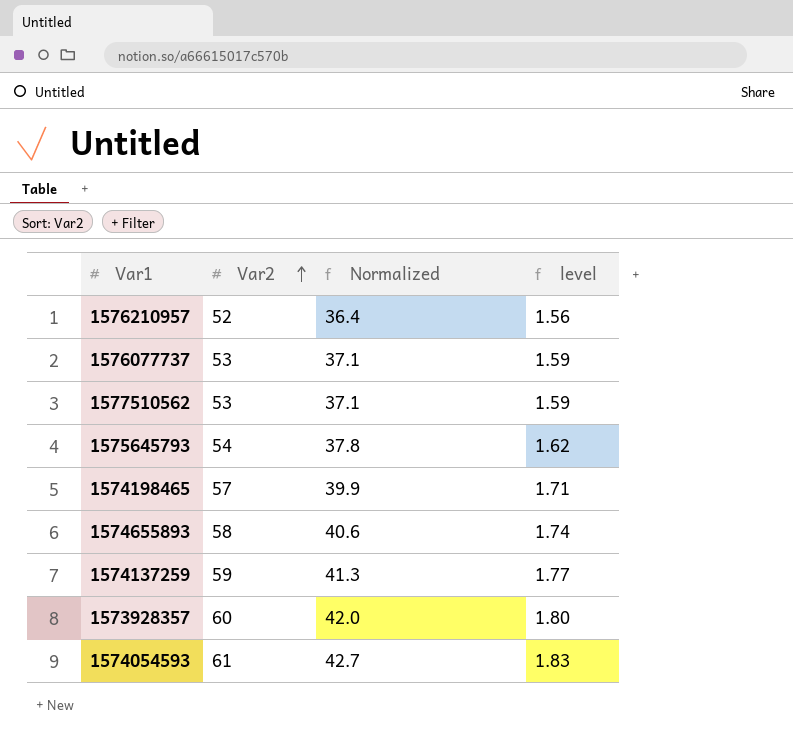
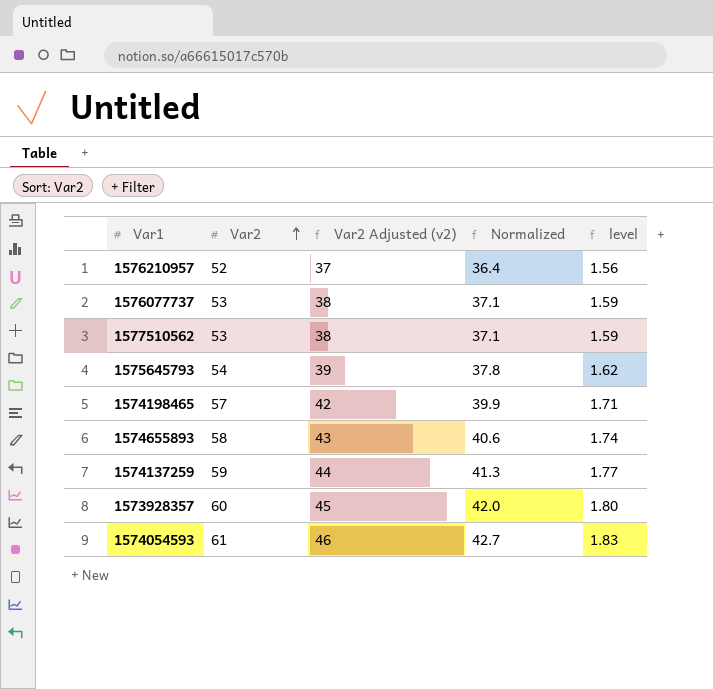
column Var2 Adjusted (v2) | formula: none -> [Var2] - 15

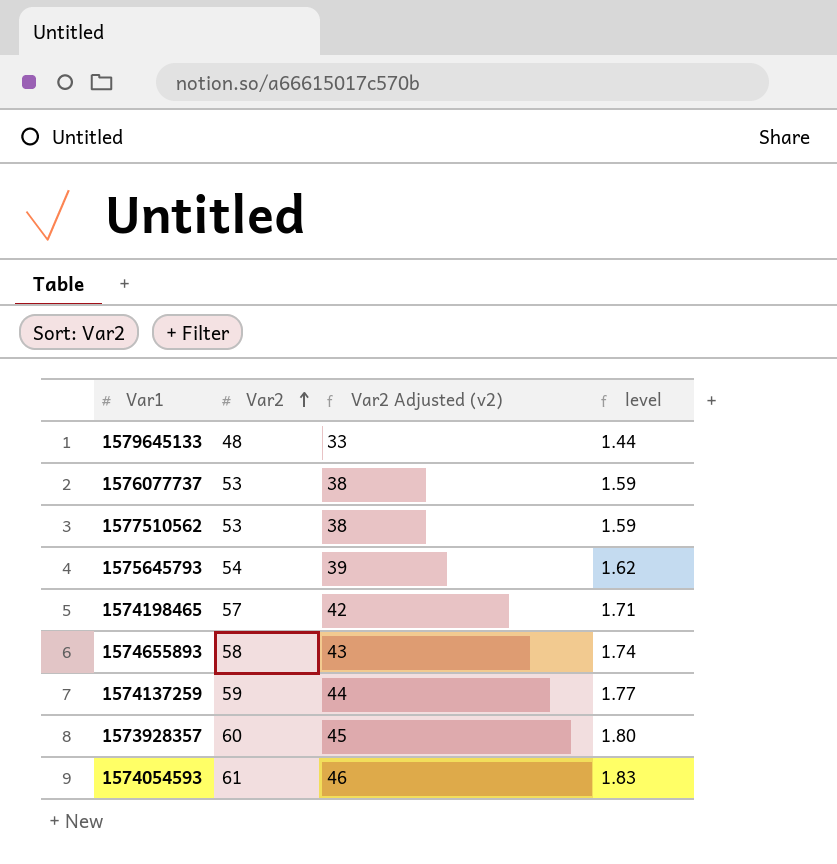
column Normalized | formula: [Var2] * 0.7 -> none
row 1576210957: 52 | 37 | 36.4 | 1.56 -> none
row 1579645133: none -> 48 | 33 | 1.44

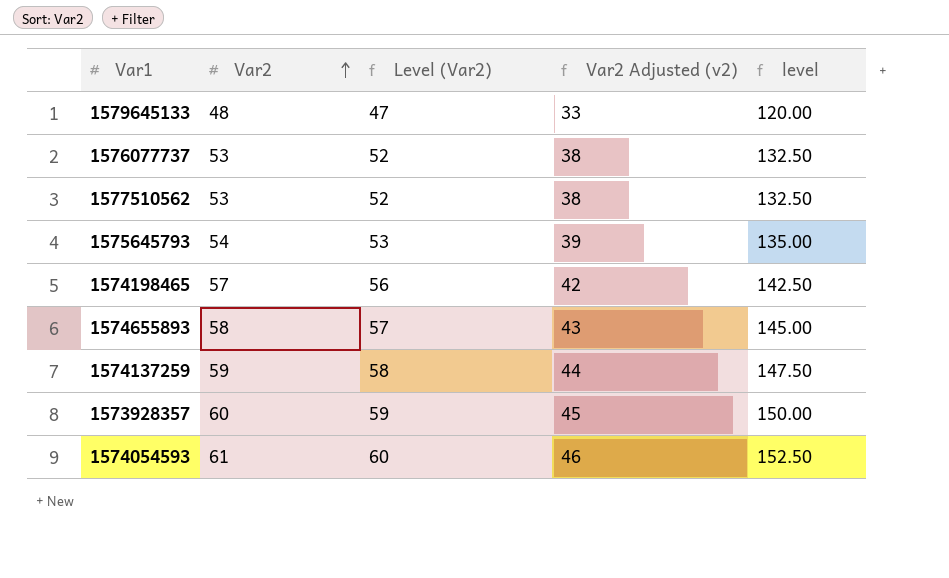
column Level (Var2) | formula: none -> [Var2] - 1
column level | formula: [Var2] * 0.03 -> [Var2] * 2.5

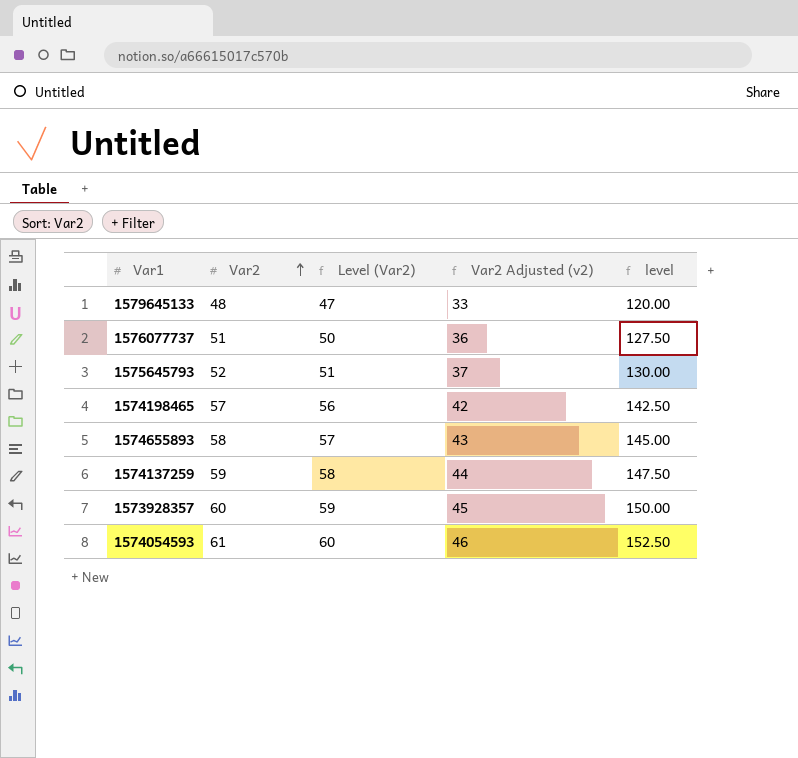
row 1577510562: 53 | 52 | 38 | 132.50 -> none
1576077737 | Var2: 53 -> 51
1576077737 | Level (Var2): 52 -> 50
1576077737 | Var2 Adjusted (v2): 38 -> 36
1576077737 | level: 132.50 -> 127.50
1575645793 | Var2: 54 -> 52
1575645793 | Level (Var2): 53 -> 51
1575645793 | Var2 Adjusted (v2): 39 -> 37
1575645793 | level: 135.00 -> 130.00

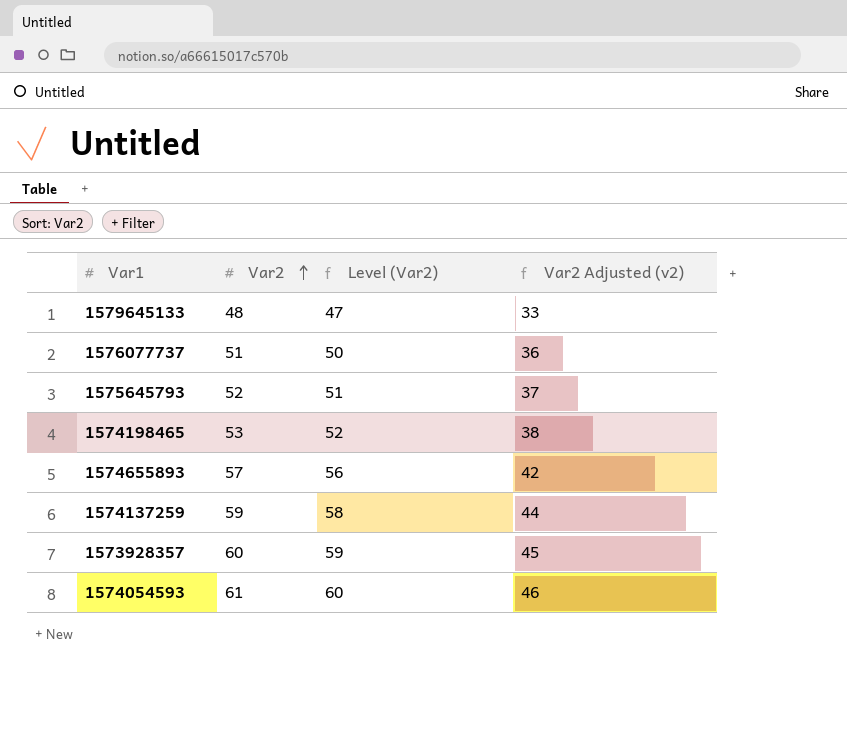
column level | formula: [Var2] * 2.5 -> none
1574198465 | Var2: 57 -> 53
1574198465 | Level (Var2): 56 -> 52
1574198465 | Var2 Adjusted (v2): 42 -> 38
1574655893 | Var2: 58 -> 57
1574655893 | Level (Var2): 57 -> 56
1574655893 | Var2 Adjusted (v2): 43 -> 42

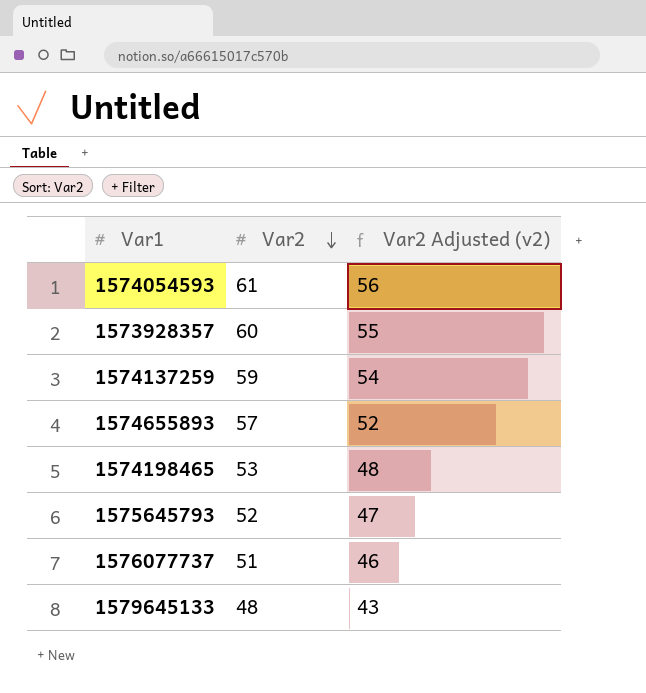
row order: Var2 ascending -> Var2 descending
column Level (Var2) | formula: [Var2] - 1 -> none
column Var2 Adjusted (v2) | formula: [Var2] - 15 -> [Var2] - 5

